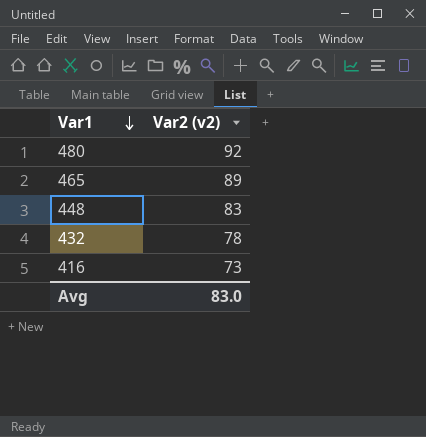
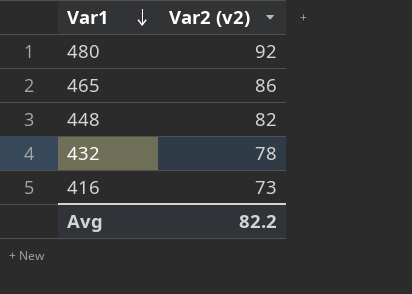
465 | Var2 (v2): 89 -> 86
448 | Var2 (v2): 83 -> 82
Avg | Var2 (v2): 83.0 -> 82.2

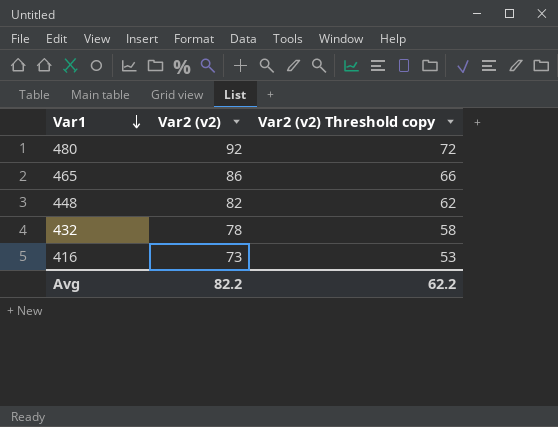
column Var2 (v2) Threshold copy | formula: none -> [Var2 (v2)] - 20

